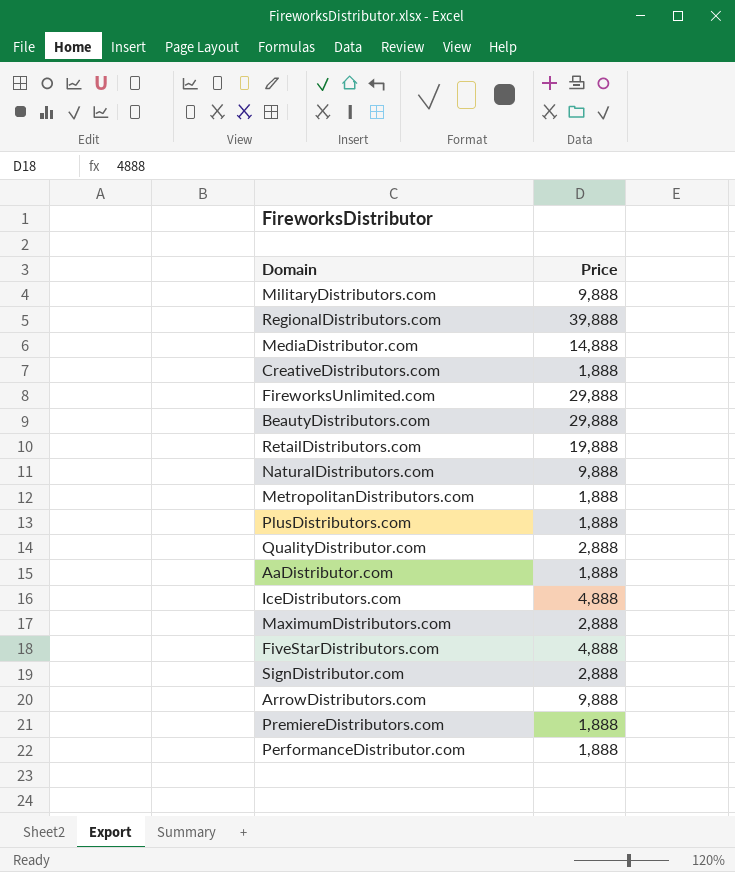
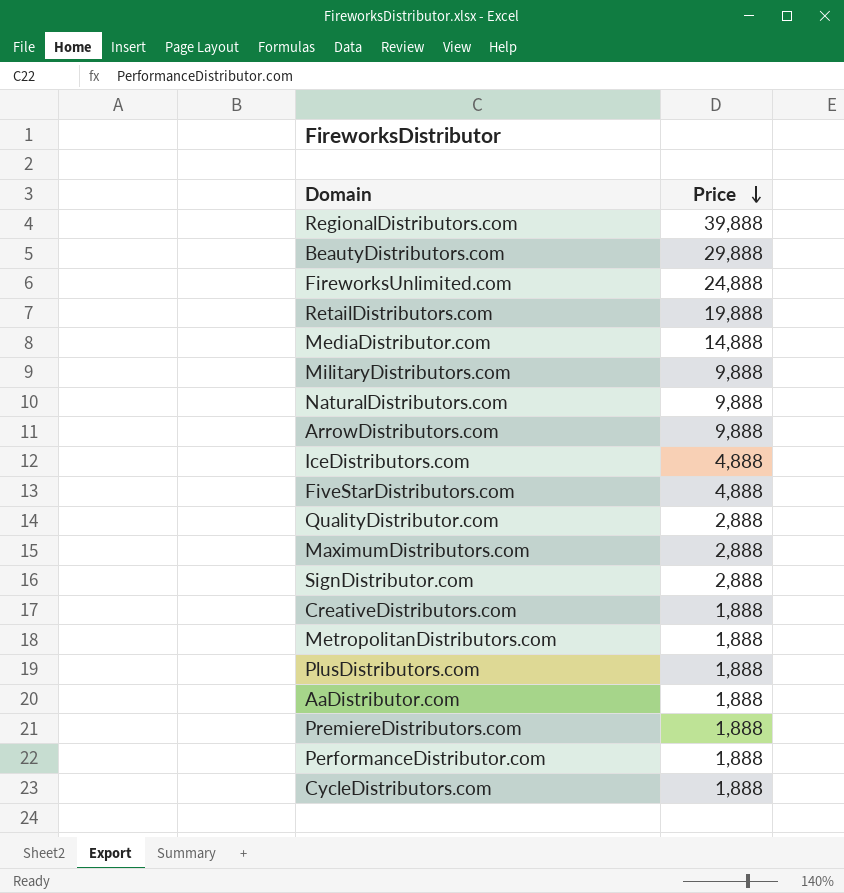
row order: none -> Price descending
FireworksUnlimited.com | Price: 29,888 -> 24,888
row CycleDistributors.com: none -> 1,888

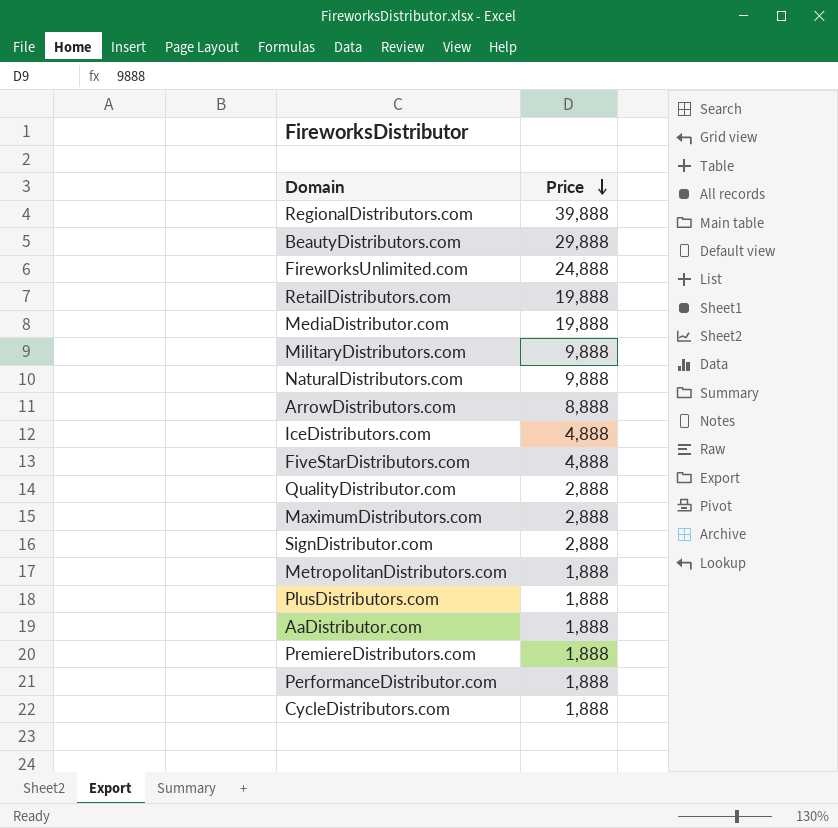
row CreativeDistributors.com: 1,888 -> none
MediaDistributor.com | Price: 14,888 -> 19,888
ArrowDistributors.com | Price: 9,888 -> 8,888

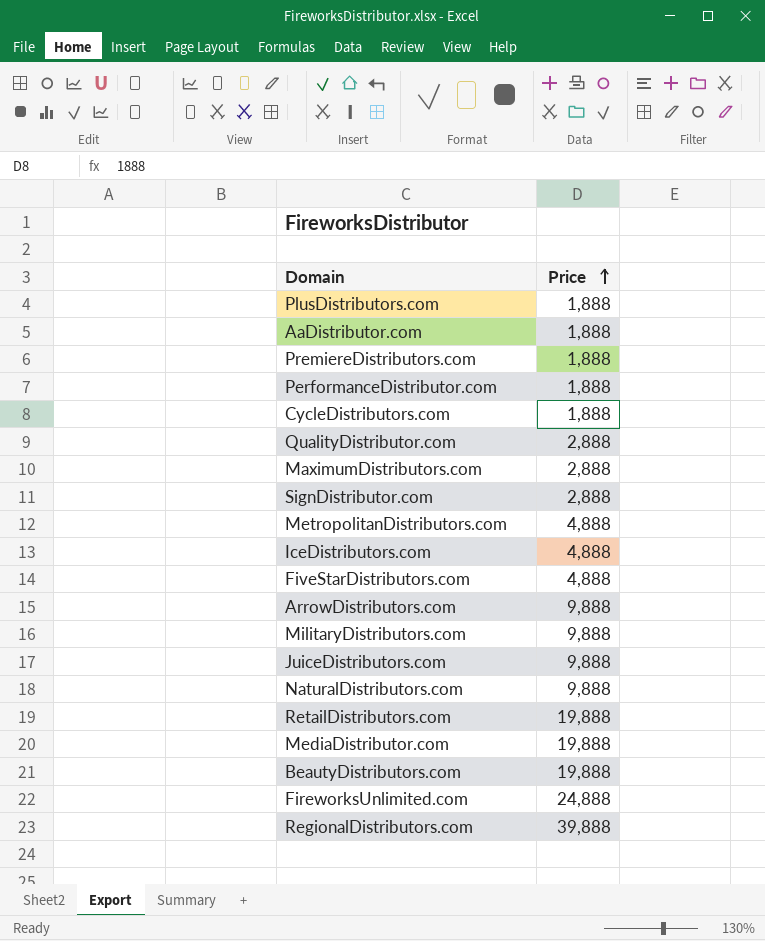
row order: Price descending -> Price ascending
MetropolitanDistributors.com | Price: 1,888 -> 4,888
ArrowDistributors.com | Price: 8,888 -> 9,888
row JuiceDistributors.com: none -> 9,888
BeautyDistributors.com | Price: 29,888 -> 19,888

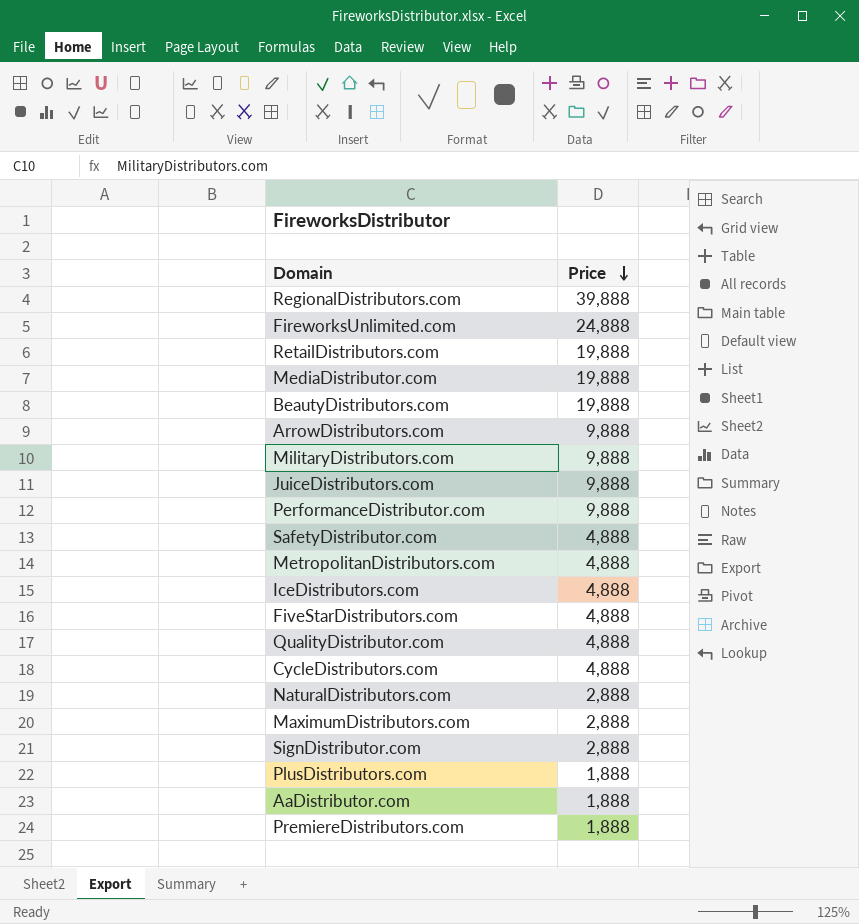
row order: Price ascending -> Price descending
PerformanceDistributor.com | Price: 1,888 -> 9,888
row SafetyDistributor.com: none -> 4,888
QualityDistributor.com | Price: 2,888 -> 4,888
CycleDistributors.com | Price: 1,888 -> 4,888
NaturalDistributors.com | Price: 9,888 -> 2,888

